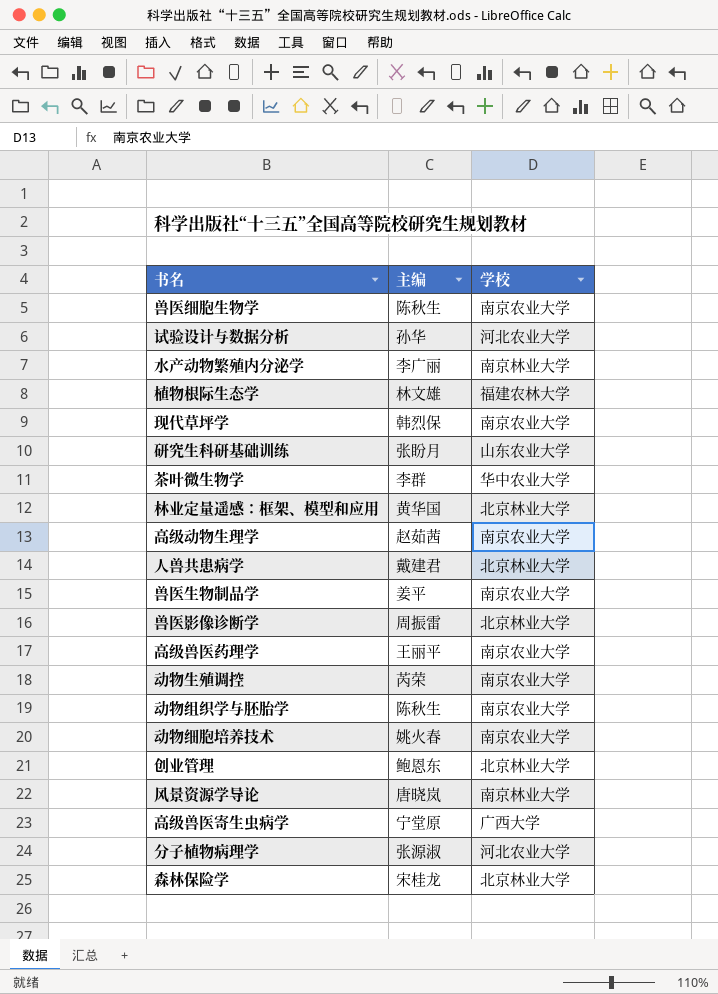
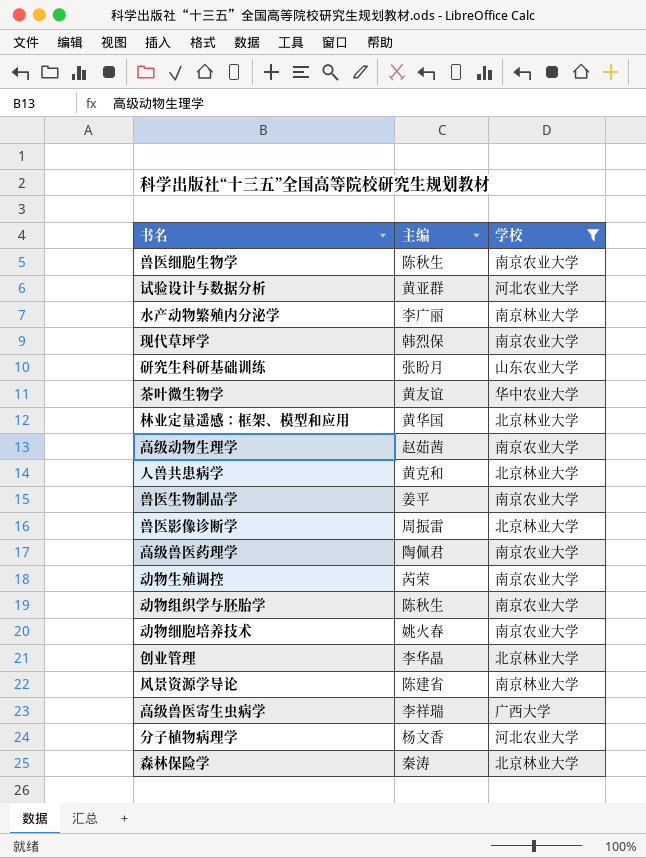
filter: none -> 学校 != 福建农林大学
试验设计与数据分析 | 主编: 孙华 -> 黄亚群
茶叶微生物学 | 主编: 李群 -> 黄友谊
人兽共患病学 | 主编: 戴建君 -> 黄克和
高级兽医药理学 | 主编: 王丽平 -> 陶佩君
创业管理 | 主编: 鲍恩东 -> 李华晶
风景资源学导论 | 主编: 唐晓岚 -> 陈建省
高级兽医寄生虫病学 | 主编: 宁堂原 -> 李祥瑞
分子植物病理学 | 主编: 张源淑 -> 杨文香
森林保险学 | 主编: 宋桂龙 -> 秦涛

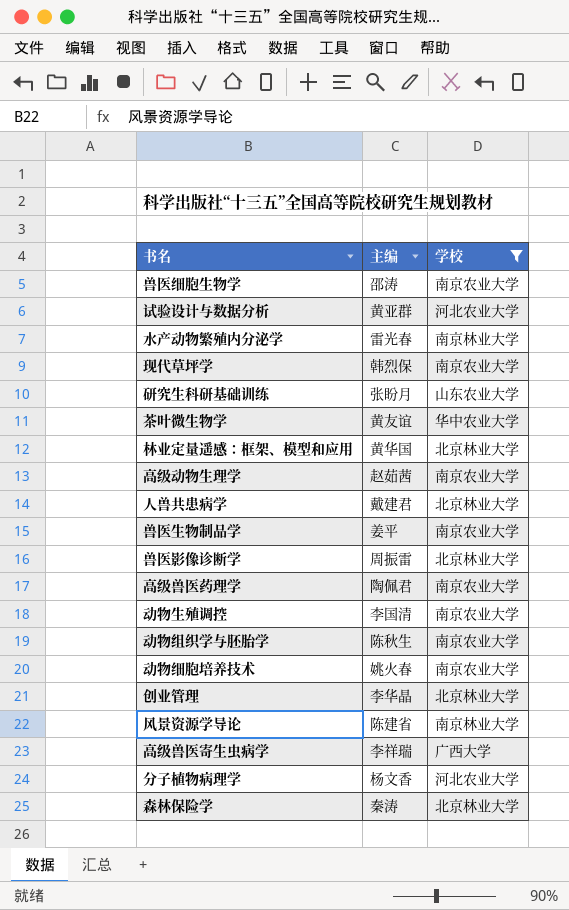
兽医细胞生物学 | 主编: 陈秋生 -> 邵涛
水产动物繁殖内分泌学 | 主编: 李广丽 -> 雷光春
人兽共患病学 | 主编: 黄克和 -> 戴建君
动物生殖调控 | 主编: 芮荣 -> 李国清

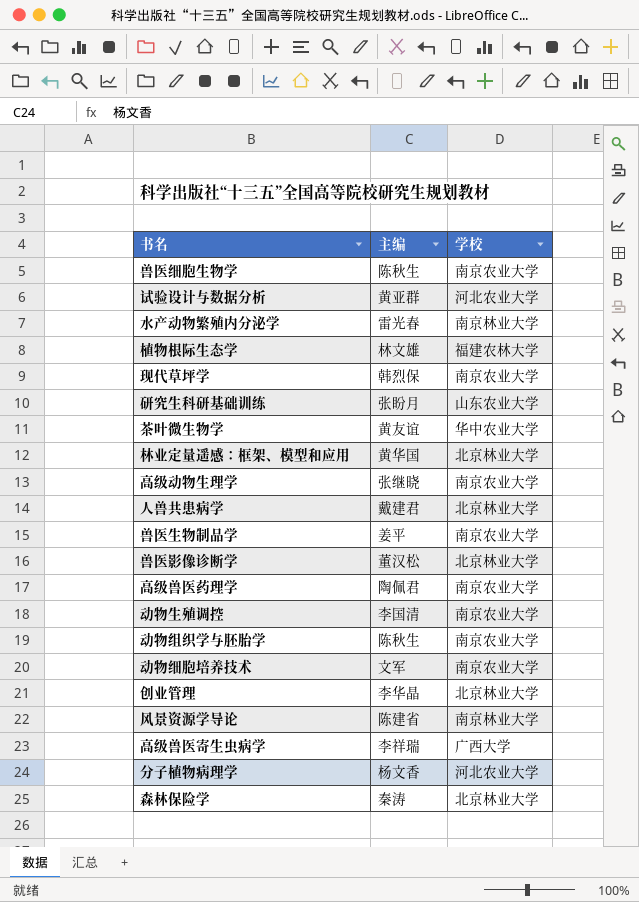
filter: 学校 != 福建农林大学 -> none
兽医细胞生物学 | 主编: 邵涛 -> 陈秋生
高级动物生理学 | 主编: 赵茹茜 -> 张继晓
兽医影像诊断学 | 主编: 周振雷 -> 董汉松
动物细胞培养技术 | 主编: 姚火春 -> 文军

